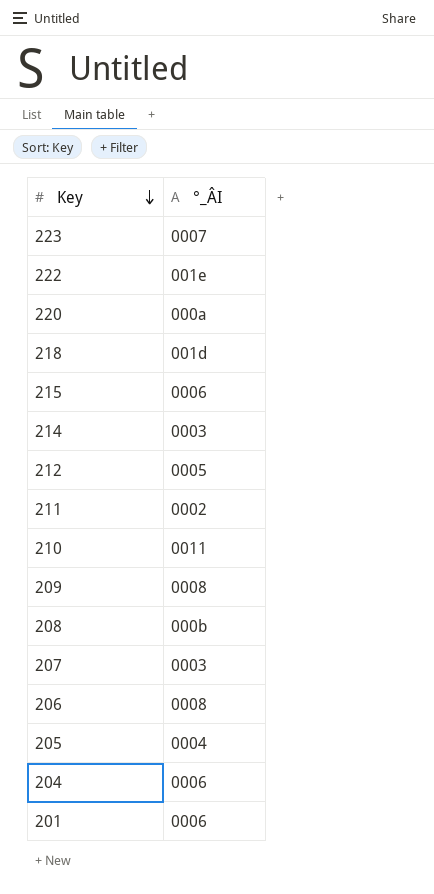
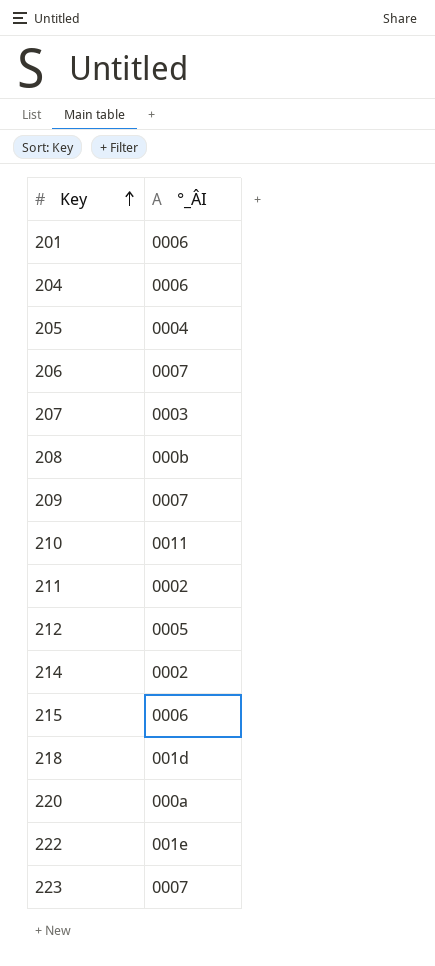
row order: Key descending -> Key ascending
206 | °_ÂI: 0008 -> 0007
209 | °_ÂI: 0008 -> 0007
214 | °_ÂI: 0003 -> 0002

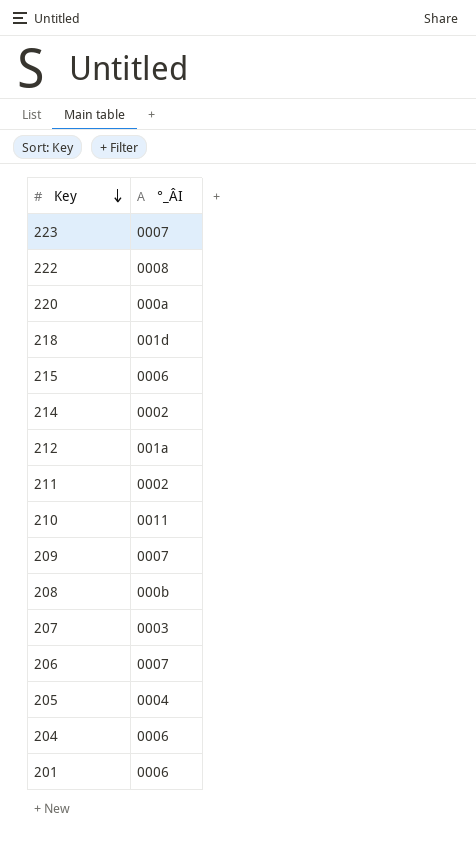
row order: Key ascending -> Key descending
222 | °_ÂI: 001e -> 0008
212 | °_ÂI: 0005 -> 001a

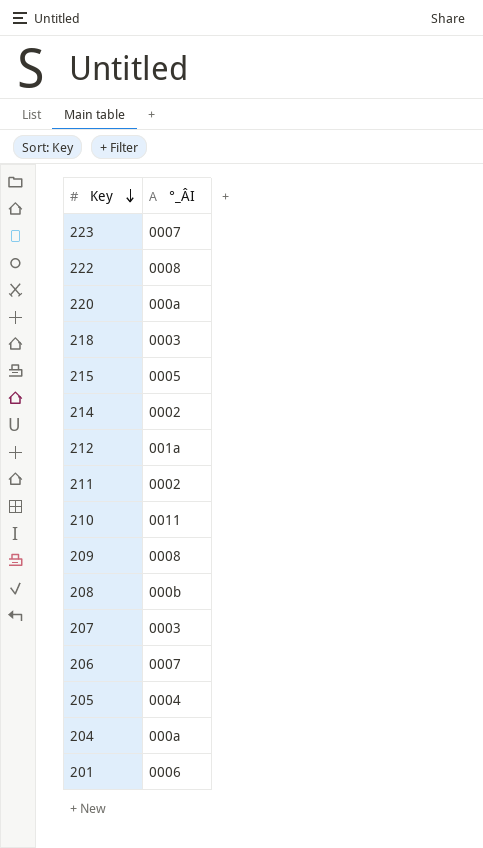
218 | °_ÂI: 001d -> 0003
215 | °_ÂI: 0006 -> 0005
209 | °_ÂI: 0007 -> 0008
204 | °_ÂI: 0006 -> 000a

